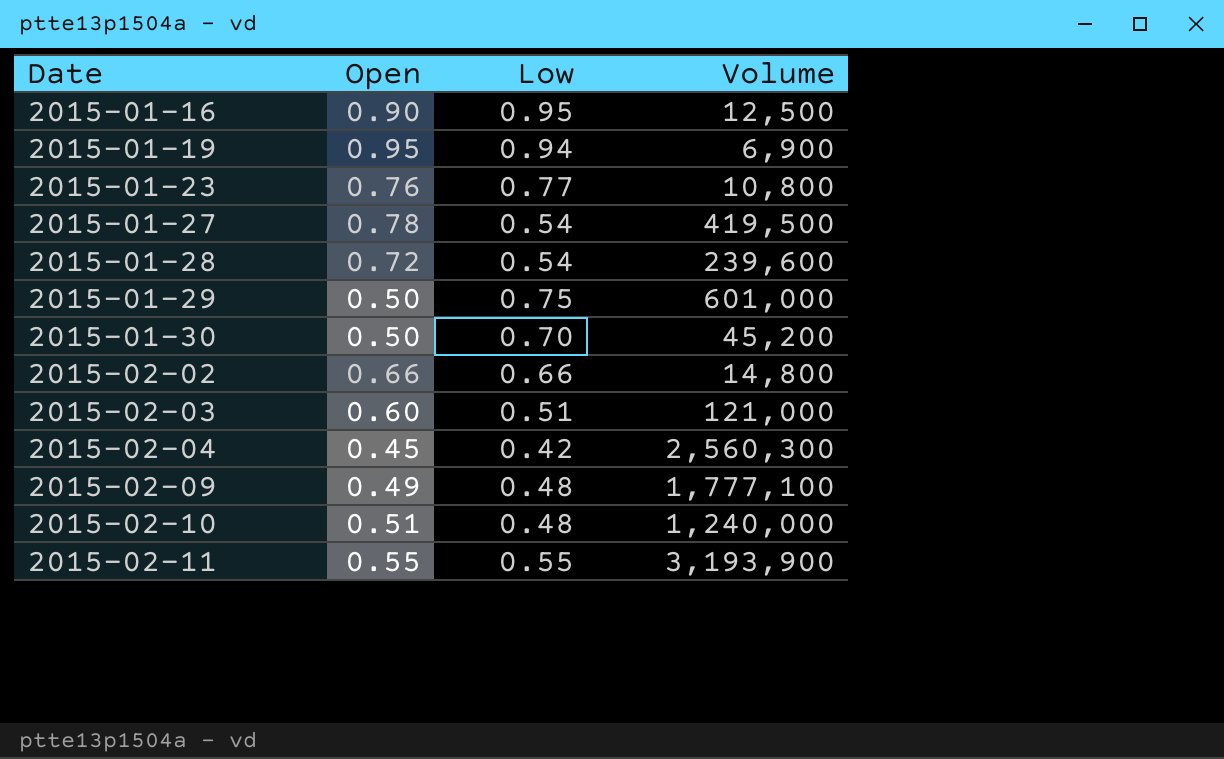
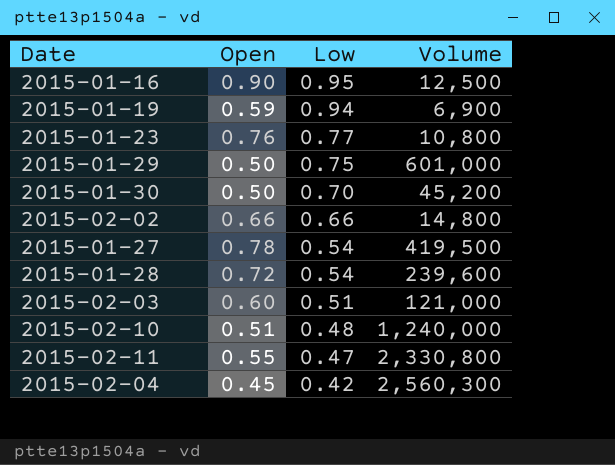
row order: Date ascending -> Low descending
row 2015-02-09: 0.49 | 0.48 | 1,777,100 -> none
2015-01-19 | Open: 0.95 -> 0.59
2015-02-11 | Low: 0.55 -> 0.47
2015-02-11 | Volume: 3,193,900 -> 2,330,800

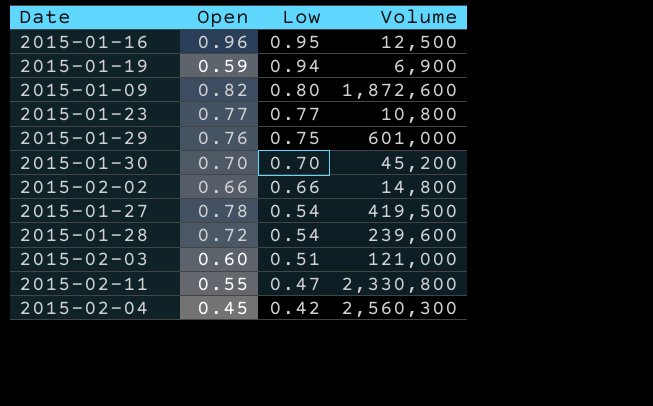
row 2015-02-10: 0.51 | 0.48 | 1,240,000 -> none
2015-01-16 | Open: 0.90 -> 0.96
row 2015-01-09: none -> 0.82 | 0.80 | 1,872,600
2015-01-23 | Open: 0.76 -> 0.77
2015-01-29 | Open: 0.50 -> 0.76
2015-01-30 | Open: 0.50 -> 0.70

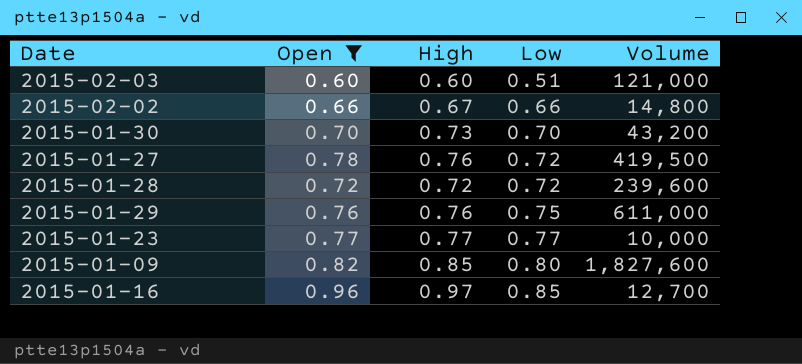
filter: none -> Open >= 0.60
row order: Low descending -> Low ascending
column High | position: none -> 3
2015-01-30 | Volume: 45,200 -> 43,200
2015-01-27 | Low: 0.54 -> 0.72
2015-01-28 | Low: 0.54 -> 0.72
2015-01-29 | Volume: 601,000 -> 611,000
2015-01-23 | Volume: 10,800 -> 10,000
2015-01-09 | Volume: 1,872,600 -> 1,827,600
2015-01-16 | Low: 0.95 -> 0.85
2015-01-16 | Volume: 12,500 -> 12,700

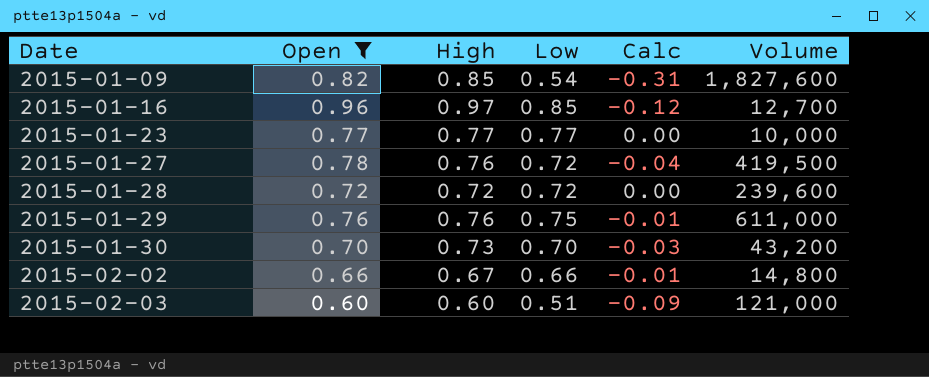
row order: Low ascending -> Date ascending
column Calc | formula: none -> [Low] - [High]
2015-01-09 | Low: 0.80 -> 0.54

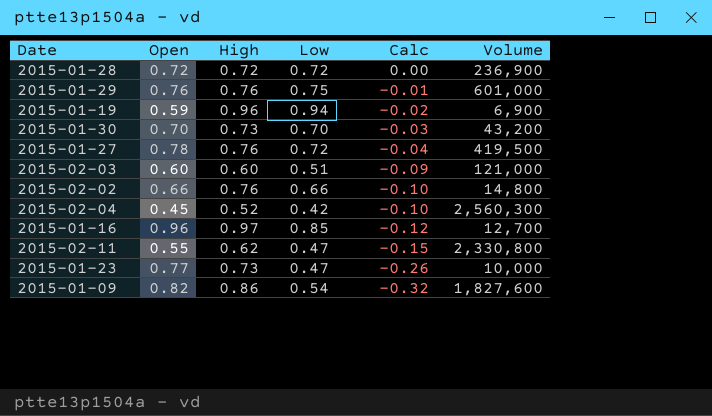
filter: Open >= 0.60 -> none
row order: Date ascending -> Calc descending
2015-01-28 | Volume: 239,600 -> 236,900
2015-01-29 | Volume: 611,000 -> 601,000
2015-02-02 | High: 0.67 -> 0.76
2015-02-02 | Calc: -0.01 -> -0.10
2015-01-23 | High: 0.77 -> 0.73
2015-01-23 | Low: 0.77 -> 0.47
2015-01-23 | Calc: 0.00 -> -0.26
2015-01-09 | High: 0.85 -> 0.86
2015-01-09 | Calc: -0.31 -> -0.32

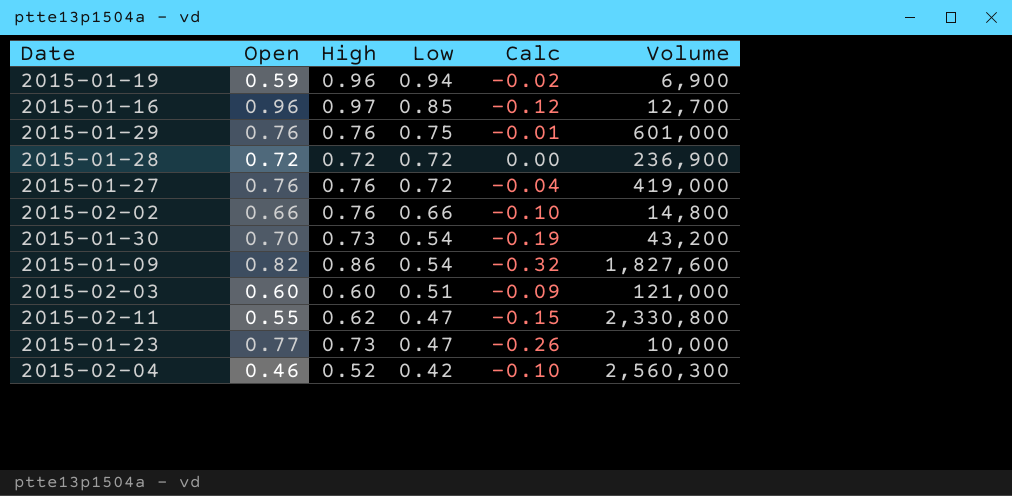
row order: Calc descending -> Low descending
2015-01-27 | Open: 0.78 -> 0.76
2015-01-27 | Volume: 419,500 -> 419,000
2015-01-30 | Low: 0.70 -> 0.54
2015-01-30 | Calc: -0.03 -> -0.19
2015-02-04 | Open: 0.45 -> 0.46

